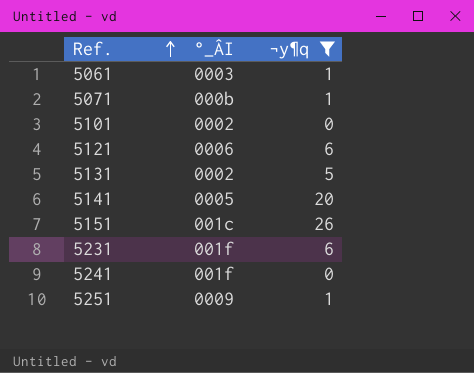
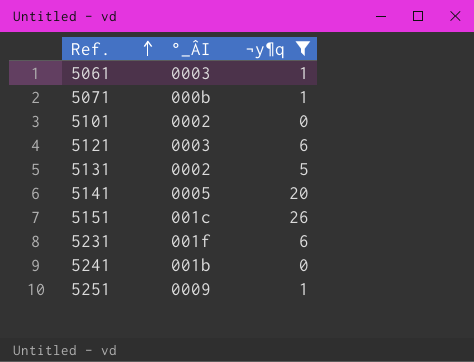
5121 | °_ÂI: 0006 -> 0003
5241 | °_ÂI: 001f -> 001b

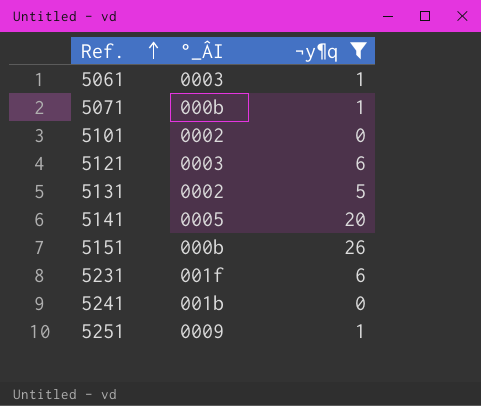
5151 | °_ÂI: 001c -> 000b

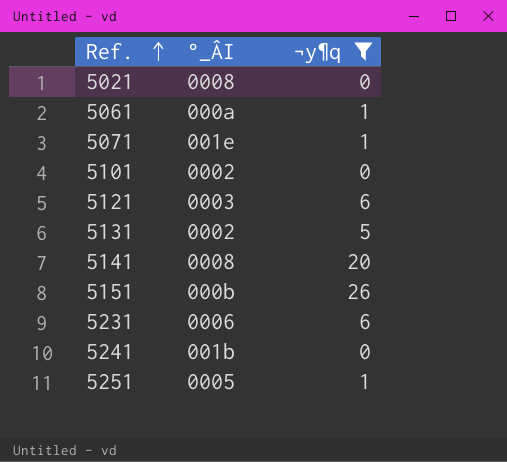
row 5021: none -> 0008 | 0
5061 | °_ÂI: 0003 -> 000a
5071 | °_ÂI: 000b -> 001e
5141 | °_ÂI: 0005 -> 0008
5231 | °_ÂI: 001f -> 0006
5251 | °_ÂI: 0009 -> 0005

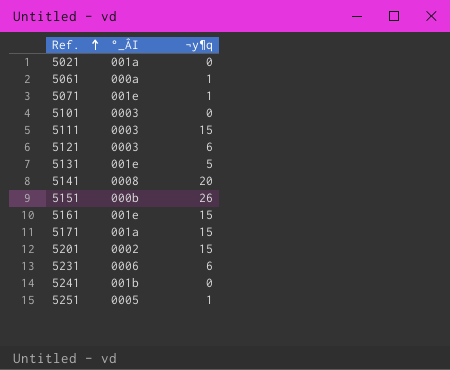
filter: ¬y¶q != 15 -> none
5021 | °_ÂI: 0008 -> 001a
5101 | °_ÂI: 0002 -> 0003
5131 | °_ÂI: 0002 -> 001e

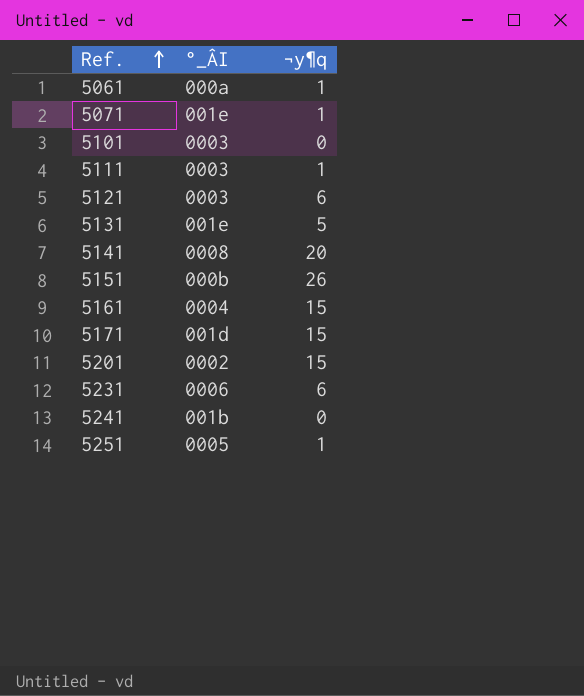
row 5021: 001a | 0 -> none
5111 | ¬y¶q: 15 -> 1
5161 | °_ÂI: 001e -> 0004
5171 | °_ÂI: 001a -> 001d

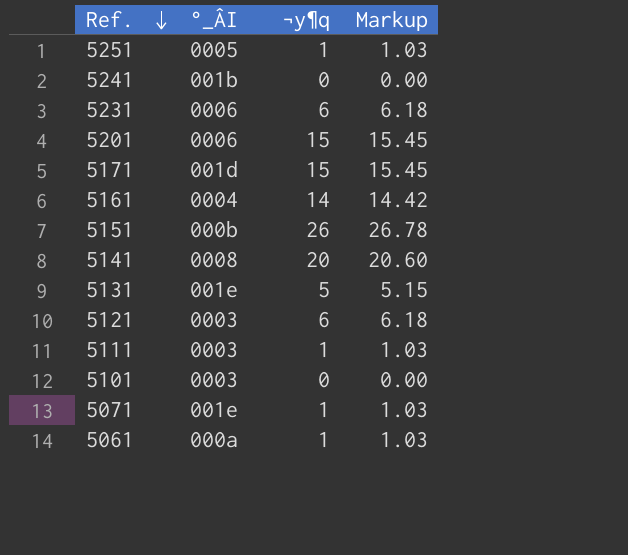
row order: Ref. ascending -> Ref. descending
column Markup | formula: none -> [¬y¶q] * 1.03
5201 | °_ÂI: 0002 -> 0006
5161 | ¬y¶q: 15 -> 14

